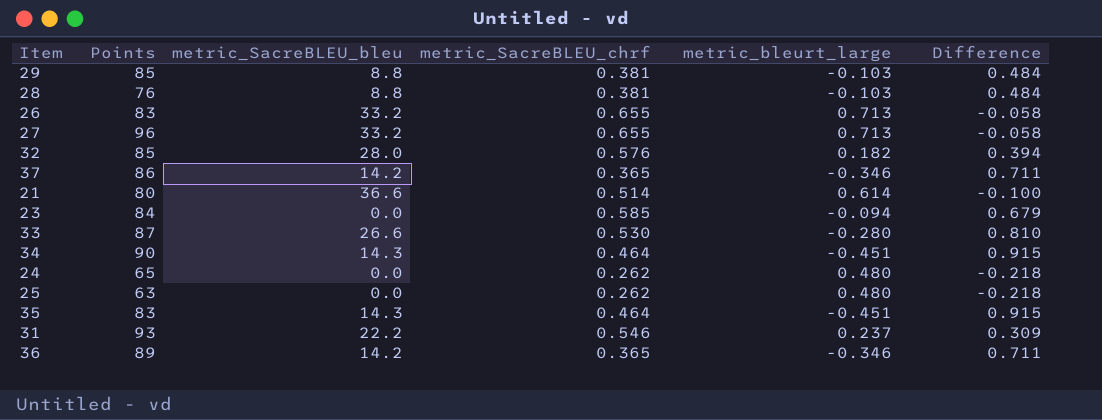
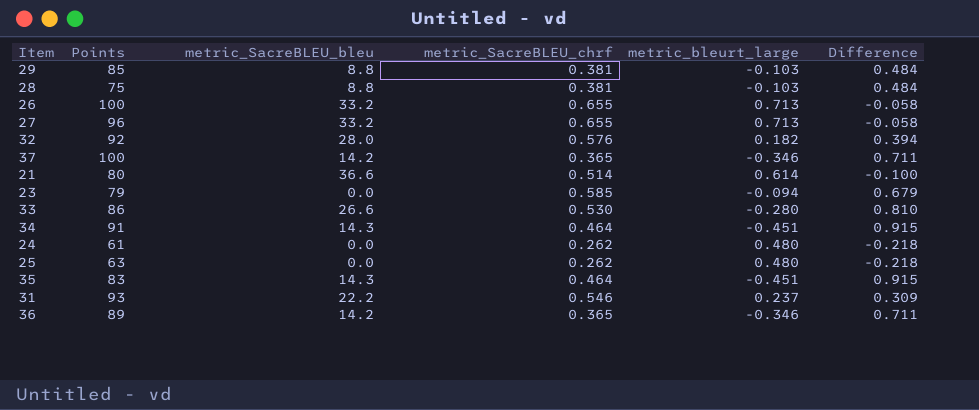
28 | Points: 76 -> 75
26 | Points: 83 -> 100
32 | Points: 85 -> 92
37 | Points: 86 -> 100
23 | Points: 84 -> 79
33 | Points: 87 -> 86
34 | Points: 90 -> 91
24 | Points: 65 -> 61

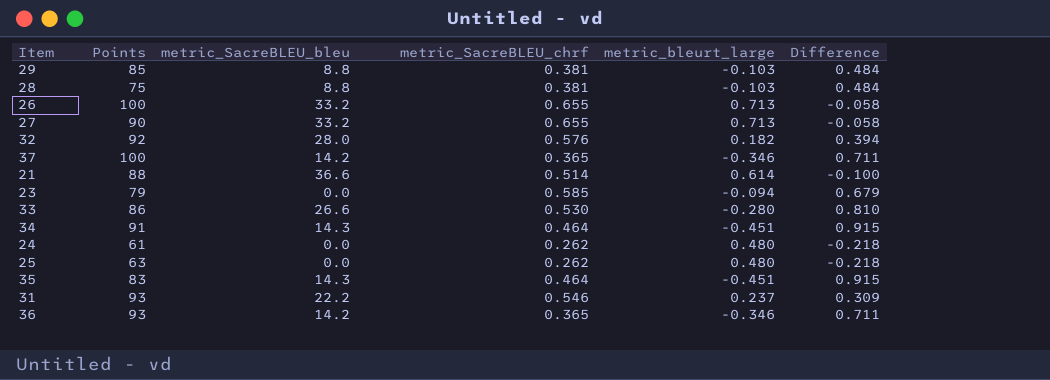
27 | Points: 96 -> 90
21 | Points: 80 -> 88
36 | Points: 89 -> 93

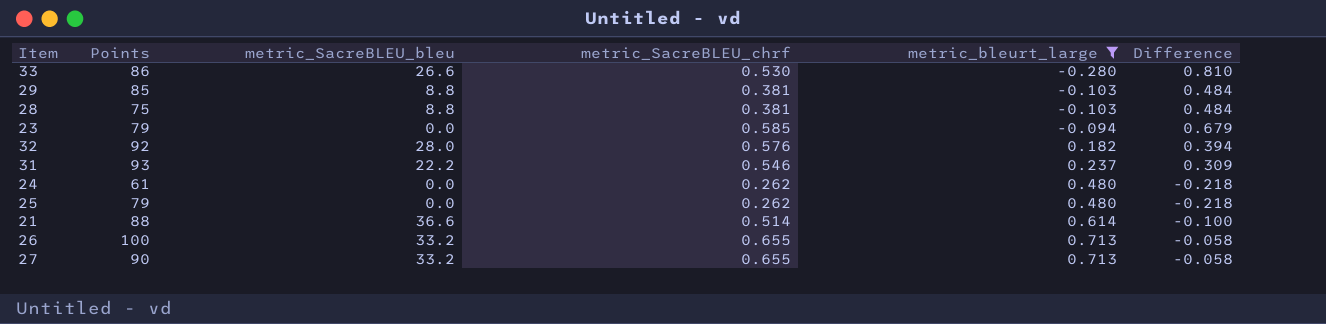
filter: none -> metric_bleurt_large >= -0.280
row order: none -> metric_bleurt_large ascending
25 | Points: 63 -> 79

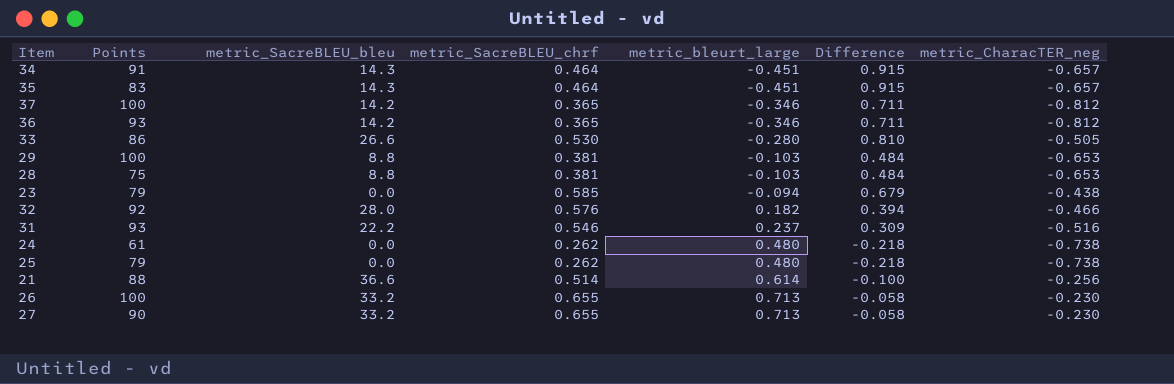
filter: metric_bleurt_large >= -0.280 -> none
column metric_CharacTER_neg | position: none -> 7
29 | Points: 85 -> 100

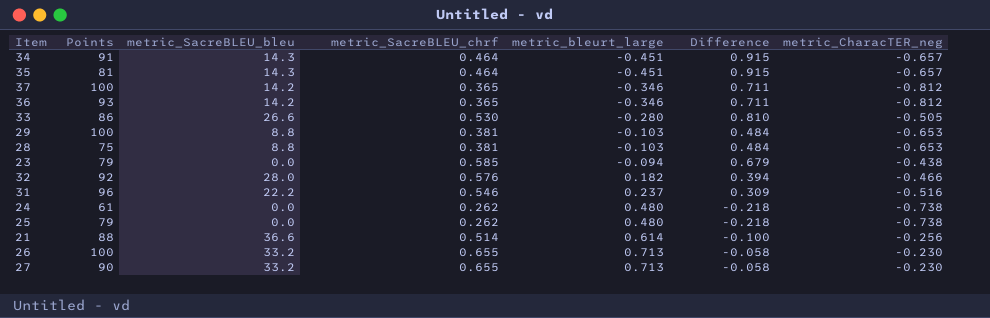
35 | Points: 83 -> 81
31 | Points: 93 -> 96

